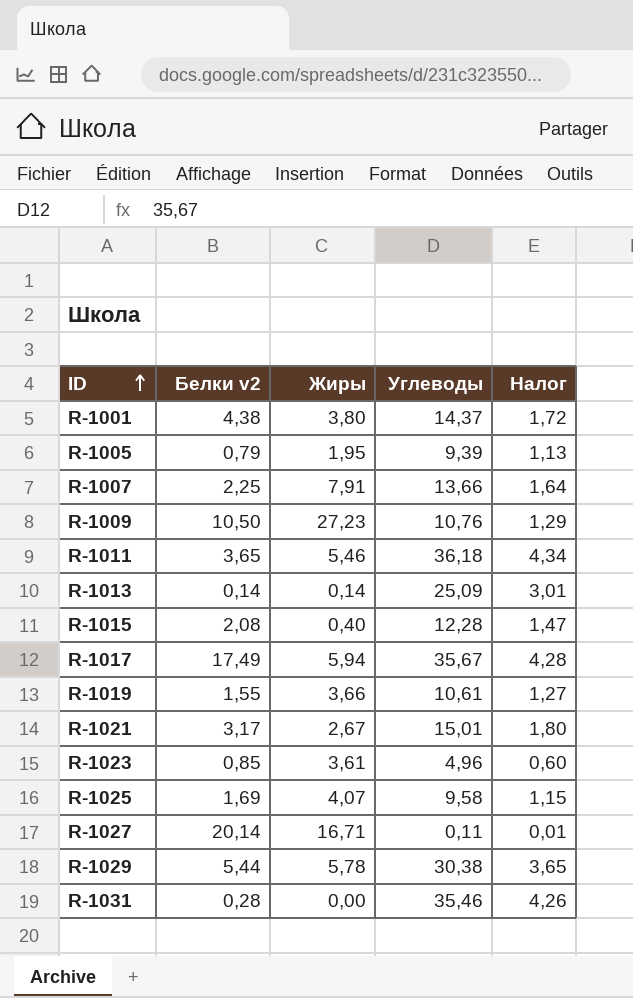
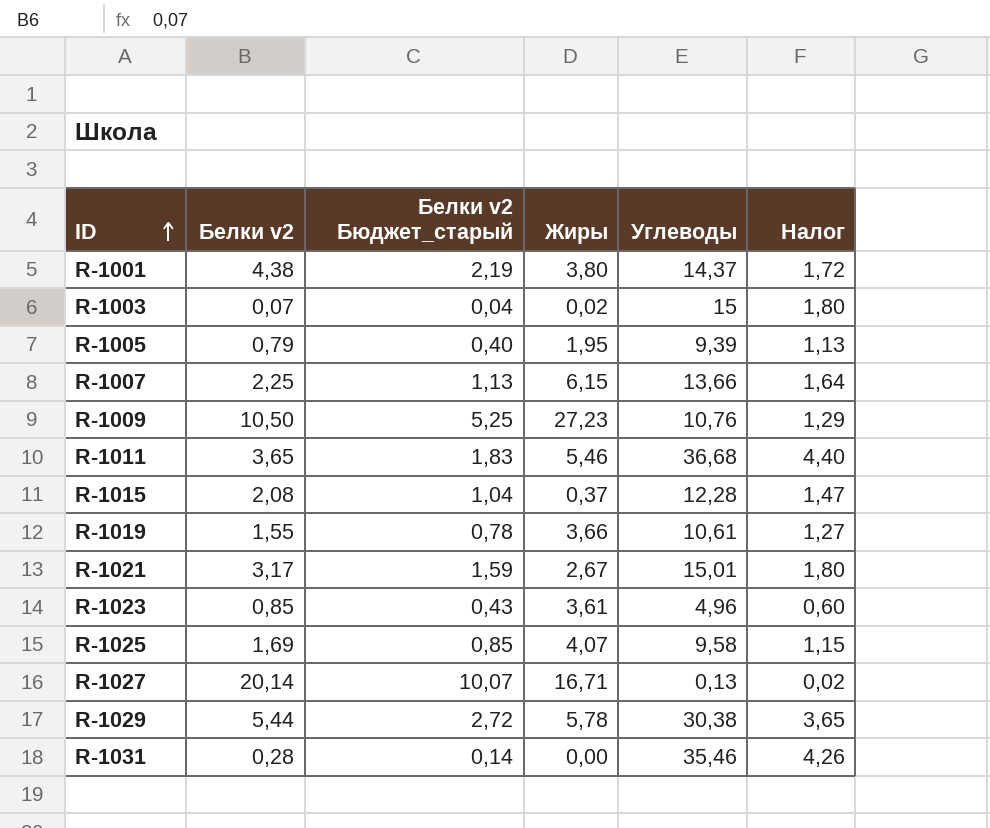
column Белки v2 Бюджет_старый | formula: none -> [Белки v2] * 0,5
row R-1013: 0,14 | 0,14 | 25,09 | 3,01 -> none
row R-1017: 17,49 | 5,94 | 35,67 | 4,28 -> none
row R-1003: none -> 0,07 | 0,04 | 0,02 | 15 | 1,80
R-1007 | Жиры: 7,91 -> 6,15
R-1011 | Углеводы: 36,18 -> 36,68
R-1011 | Налог: 4,34 -> 4,40
R-1015 | Жиры: 0,40 -> 0,37
R-1027 | Углеводы: 0,11 -> 0,13
R-1027 | Налог: 0,01 -> 0,02

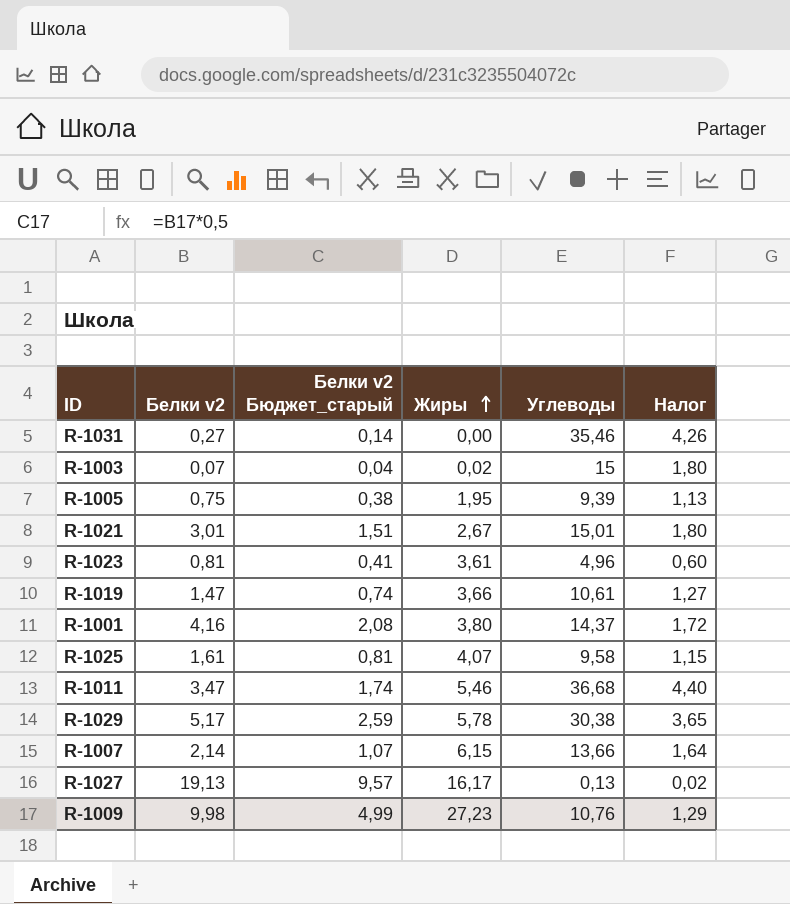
row order: ID ascending -> Жиры ascending
row R-1015: 2,08 | 1,04 | 0,37 | 12,28 | 1,47 -> none
R-1031 | Белки v2: 0,28 -> 0,27
R-1005 | Белки v2: 0,79 -> 0,75
R-1005 | Белки v2 Бюджет_старый: 0,40 -> 0,38
R-1021 | Белки v2: 3,17 -> 3,01
R-1021 | Белки v2 Бюджет_старый: 1,59 -> 1,51
R-1023 | Белки v2: 0,85 -> 0,81
R-1023 | Белки v2 Бюджет_старый: 0,43 -> 0,41
R-1019 | Белки v2: 1,55 -> 1,47
R-1019 | Белки v2 Бюджет_старый: 0,78 -> 0,74
R-1001 | Белки v2: 4,38 -> 4,16
R-1001 | Белки v2 Бюджет_старый: 2,19 -> 2,08
R-1025 | Белки v2: 1,69 -> 1,61
R-1025 | Белки v2 Бюджет_старый: 0,85 -> 0,81
R-1011 | Белки v2: 3,65 -> 3,47
R-1011 | Белки v2 Бюджет_старый: 1,83 -> 1,74
R-1029 | Белки v2: 5,44 -> 5,17
R-1029 | Белки v2 Бюджет_старый: 2,72 -> 2,59
R-1007 | Белки v2: 2,25 -> 2,14
R-1007 | Белки v2 Бюджет_старый: 1,13 -> 1,07
R-1027 | Белки v2: 20,14 -> 19,13
R-1027 | Белки v2 Бюджет_старый: 10,07 -> 9,57
R-1027 | Жиры: 16,71 -> 16,17
R-1009 | Белки v2: 10,50 -> 9,98
R-1009 | Белки v2 Бюджет_старый: 5,25 -> 4,99

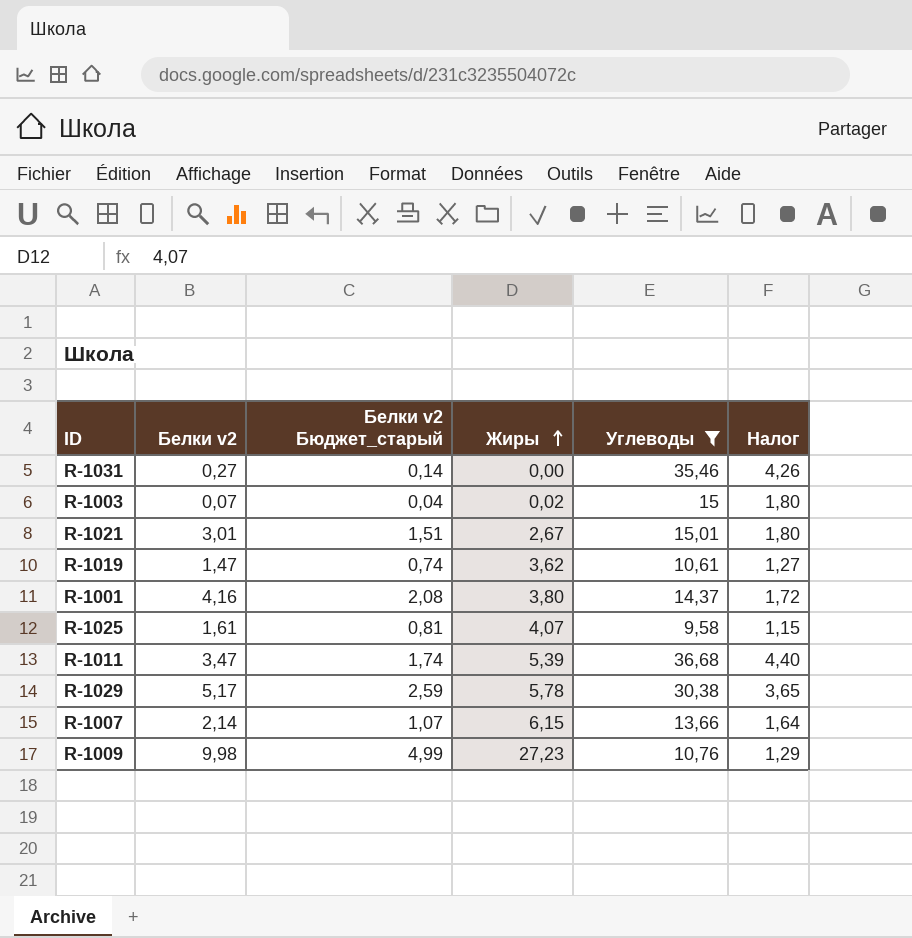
filter: none -> Углеводы >= 9,58
R-1019 | Жиры: 3,66 -> 3,62
R-1011 | Жиры: 5,46 -> 5,39

